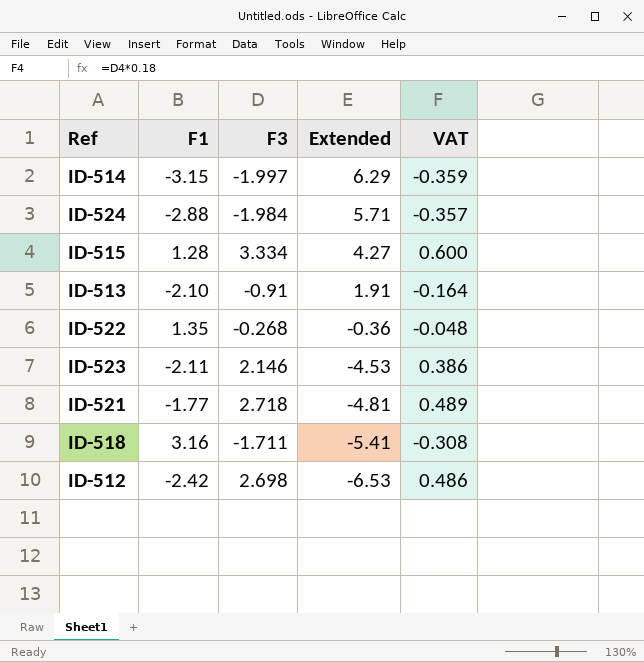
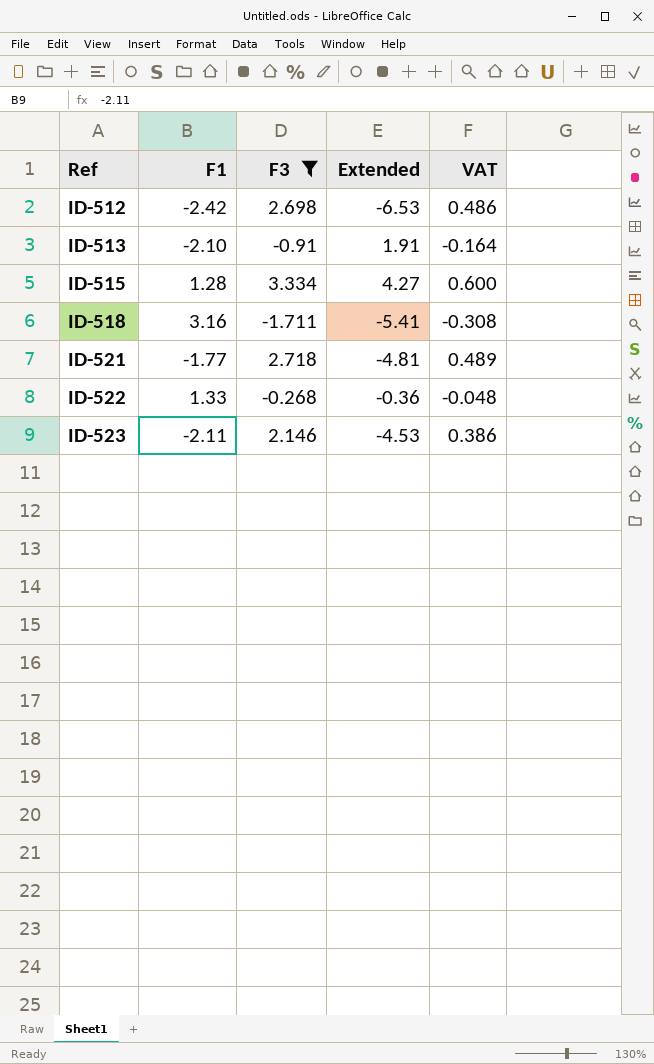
filter: none -> F3 >= -1.711
row order: Extended descending -> Ref ascending
ID-522 | F1: 1.35 -> 1.33

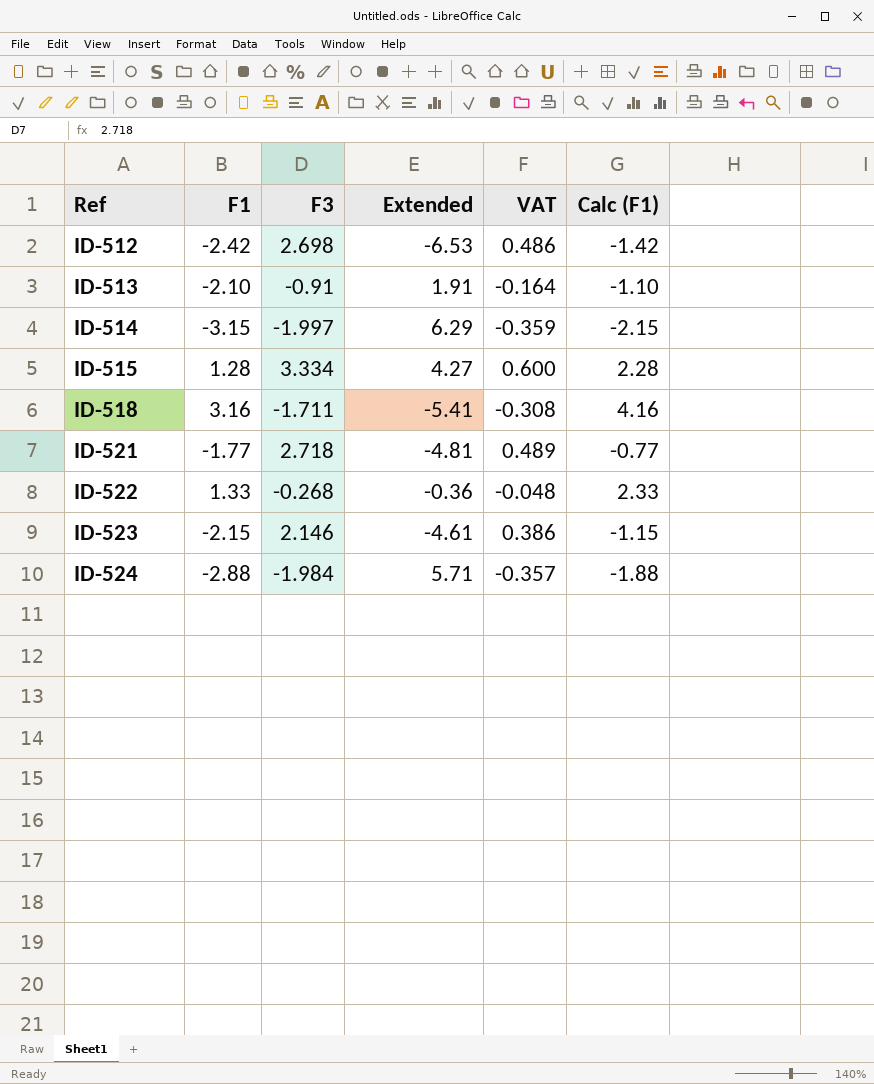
filter: F3 >= -1.711 -> none
column Calc (F1) | formula: none -> [F1] + 1
ID-523 | F1: -2.11 -> -2.15
ID-523 | Extended: -4.53 -> -4.61

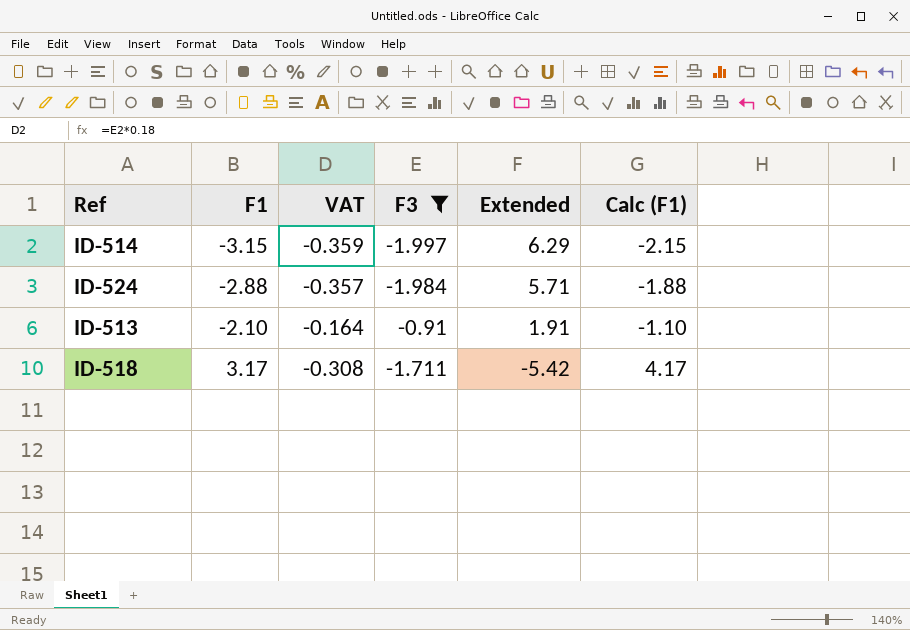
filter: none -> F3 <= -0.91
row order: Ref ascending -> F1 ascending
column VAT | position: 5 -> 3
ID-518 | F1: 3.16 -> 3.17
ID-518 | Extended: -5.41 -> -5.42
ID-518 | Calc (F1): 4.16 -> 4.17

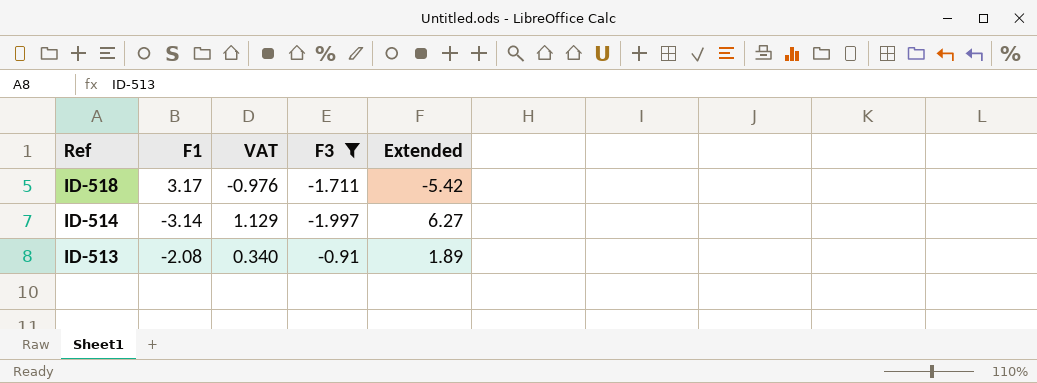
row order: F1 ascending -> Ref descending
column Calc (F1) | formula: [F1] + 1 -> none
column VAT | formula: [F3] * 0.18 -> [Extended] * 0.18
row ID-524: -2.88 | -0.357 | -1.984 | 5.71 | -1.88 -> none
ID-514 | F1: -3.15 -> -3.14
ID-514 | Extended: 6.29 -> 6.27
ID-513 | F1: -2.10 -> -2.08
ID-513 | Extended: 1.91 -> 1.89

